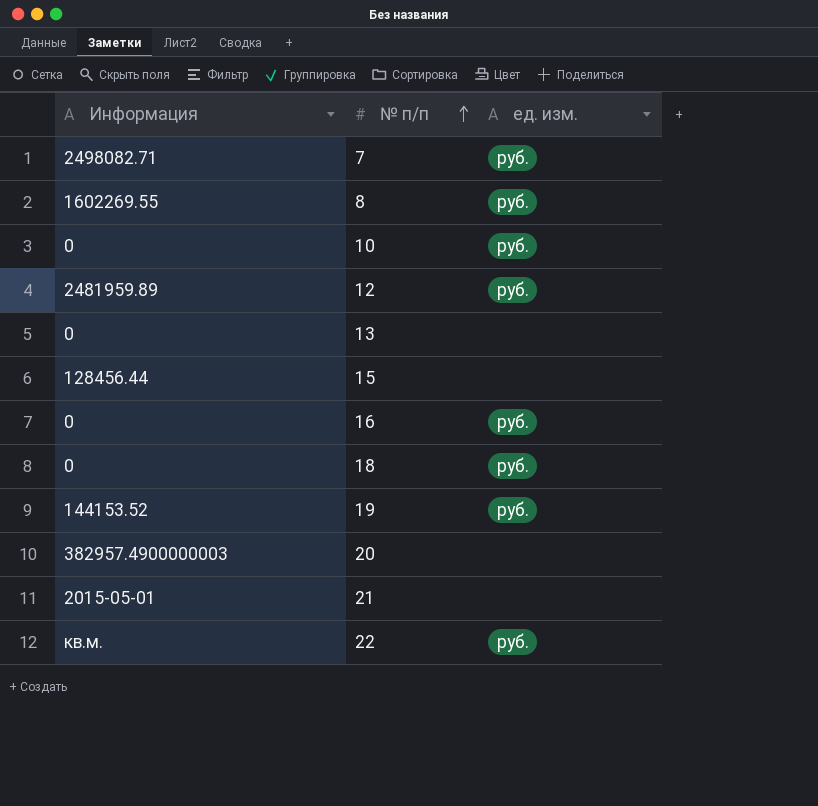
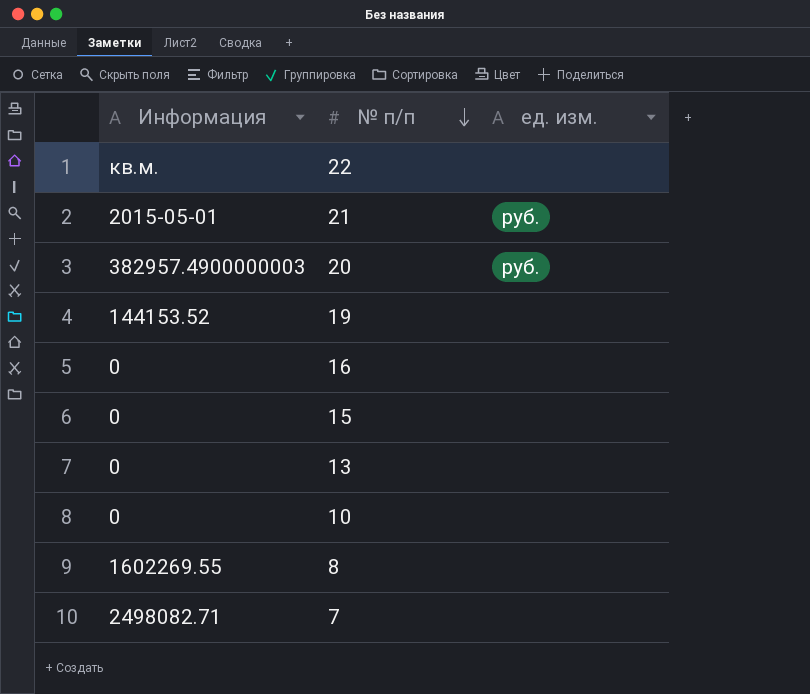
row order: № п/п ascending -> № п/п descending
row 12: 2481959.89 | руб. -> none
row 18: 0 | руб. -> none
22 | ед. изм.: руб. -> none
21 | ед. изм.: none -> руб.
20 | ед. изм.: none -> руб.
19 | ед. изм.: руб. -> none
16 | ед. изм.: руб. -> none
15 | Информация: 128456.44 -> 0
10 | ед. изм.: руб. -> none
8 | ед. изм.: руб. -> none
7 | ед. изм.: руб. -> none

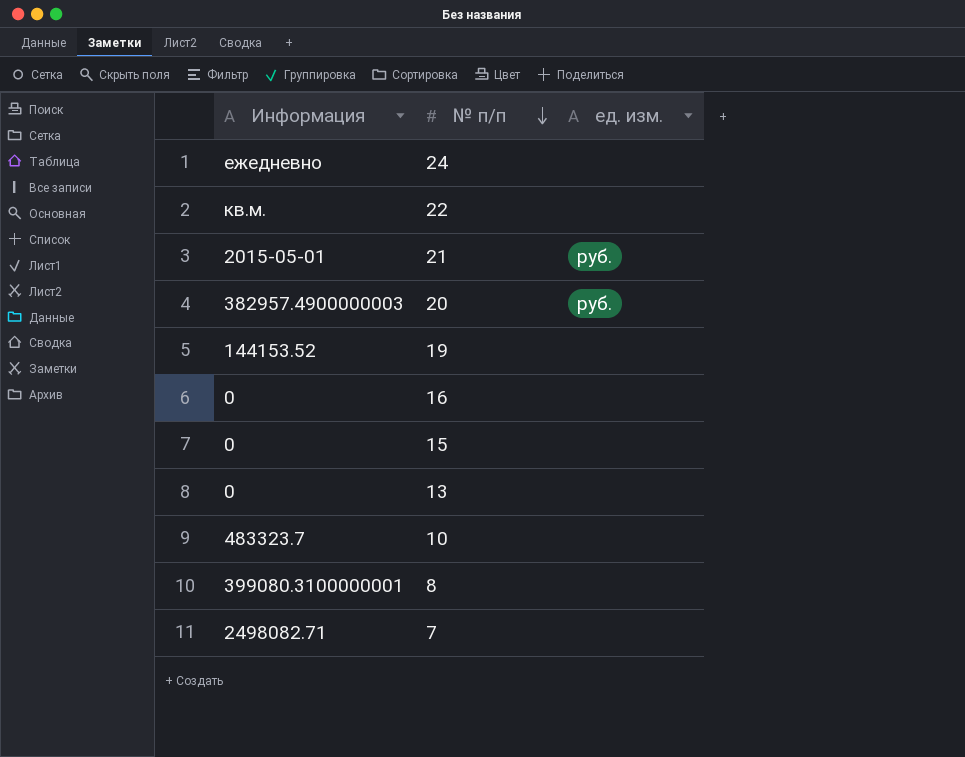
row 24: none -> ежедневно | none
10 | Информация: 0 -> 483323.7
8 | Информация: 1602269.55 -> 399080.3100000001

